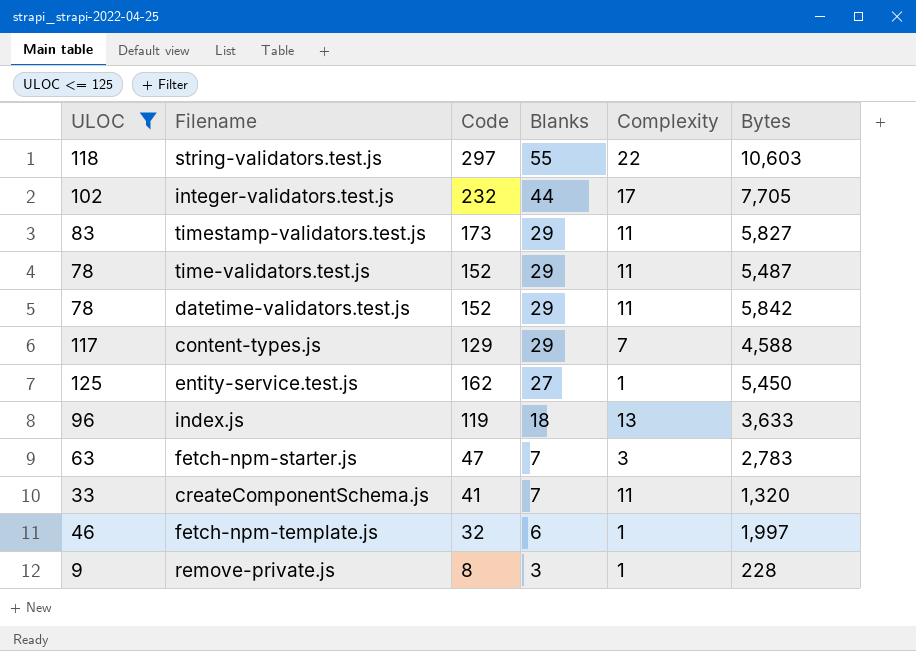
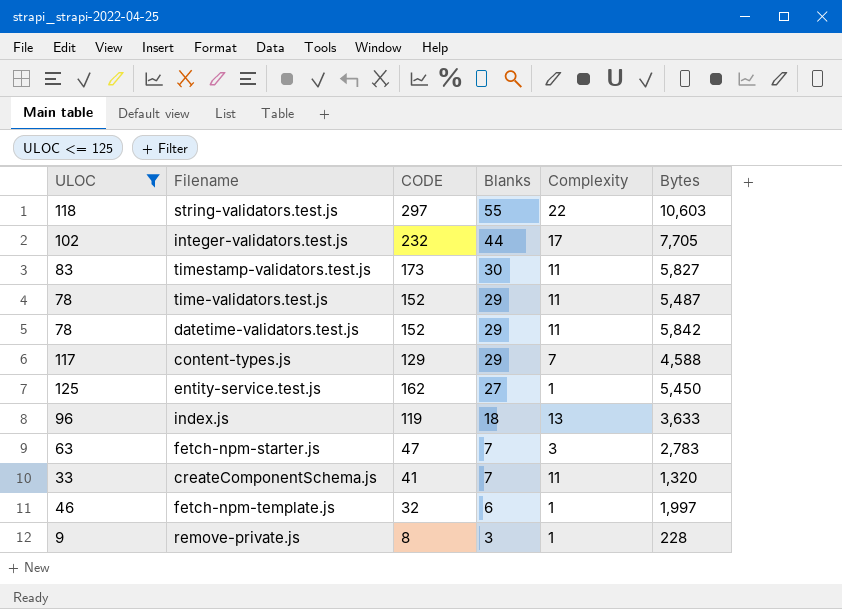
column name: Code -> CODE
timestamp-validators.test.js | Blanks: 29 -> 30

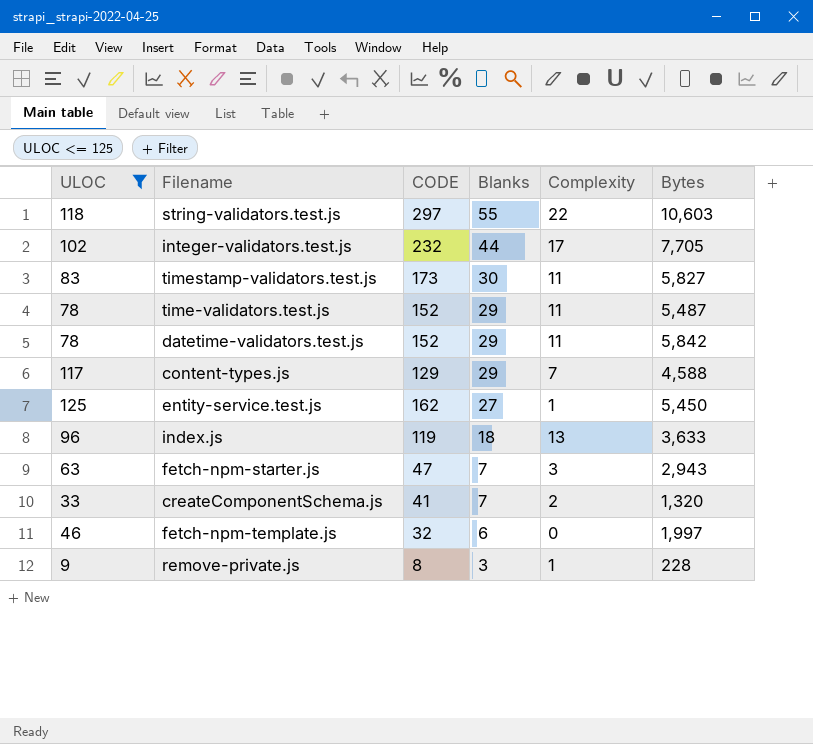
fetch-npm-starter.js | Bytes: 2,783 -> 2,943
createComponentSchema.js | Complexity: 11 -> 2
fetch-npm-template.js | Complexity: 1 -> 0

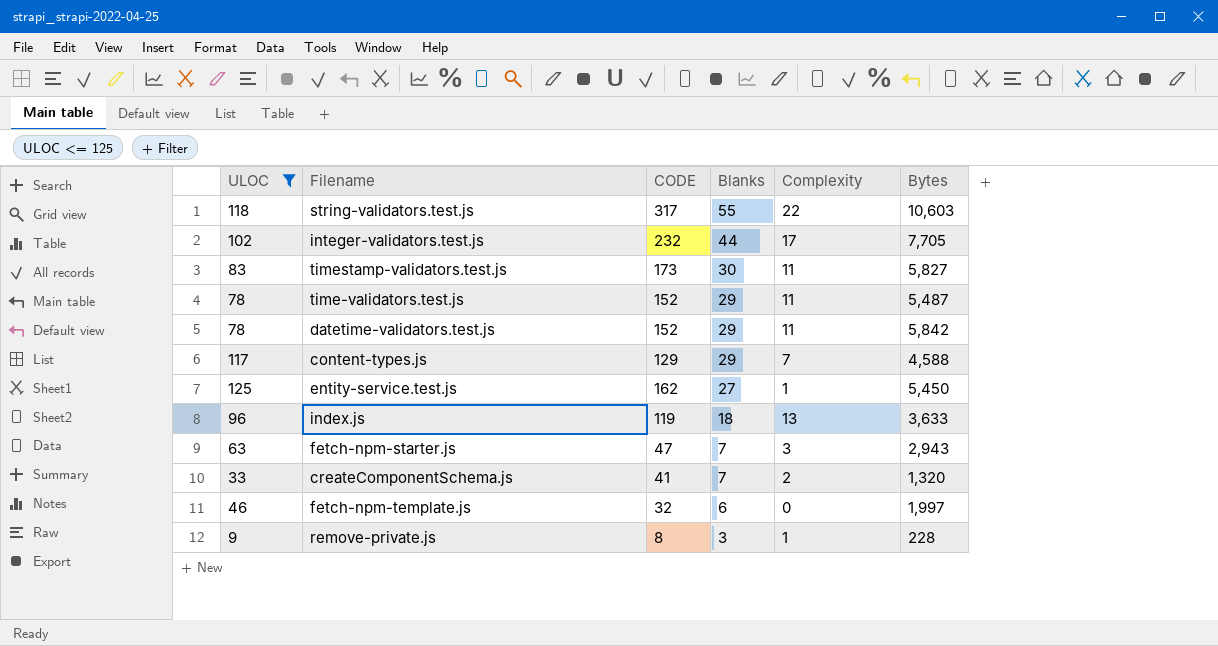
string-validators.test.js | CODE: 297 -> 317

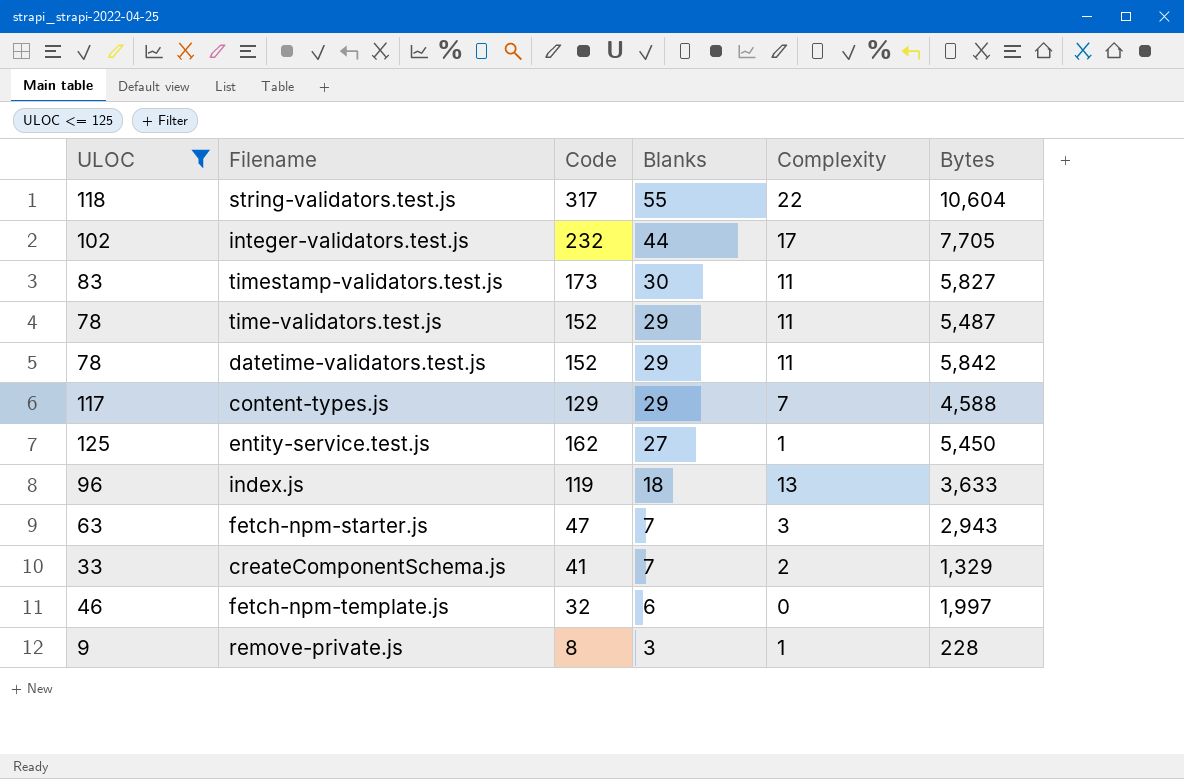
column name: CODE -> Code
string-validators.test.js | Bytes: 10,603 -> 10,604
createComponentSchema.js | Bytes: 1,320 -> 1,329

